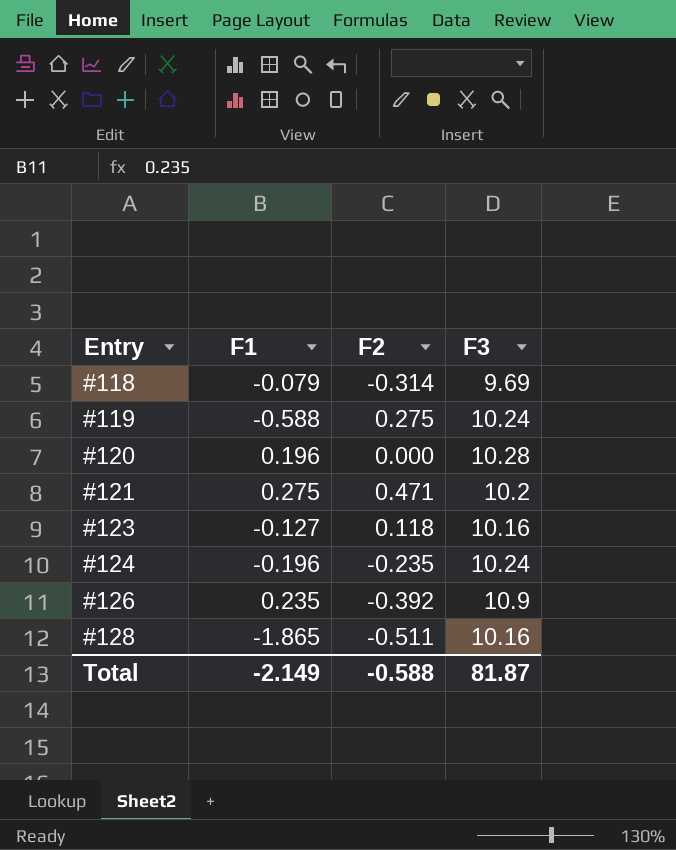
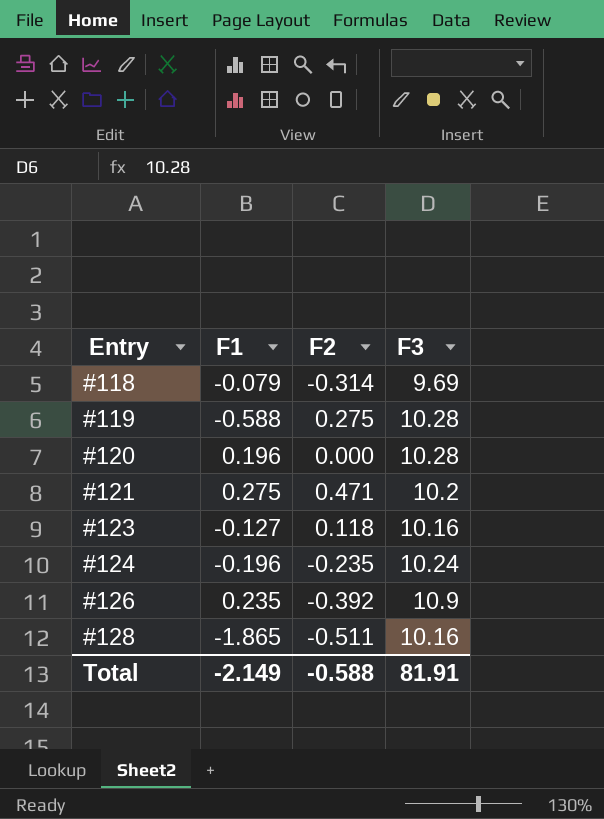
#119 | F3: 10.24 -> 10.28
Total | F3: 81.87 -> 81.91

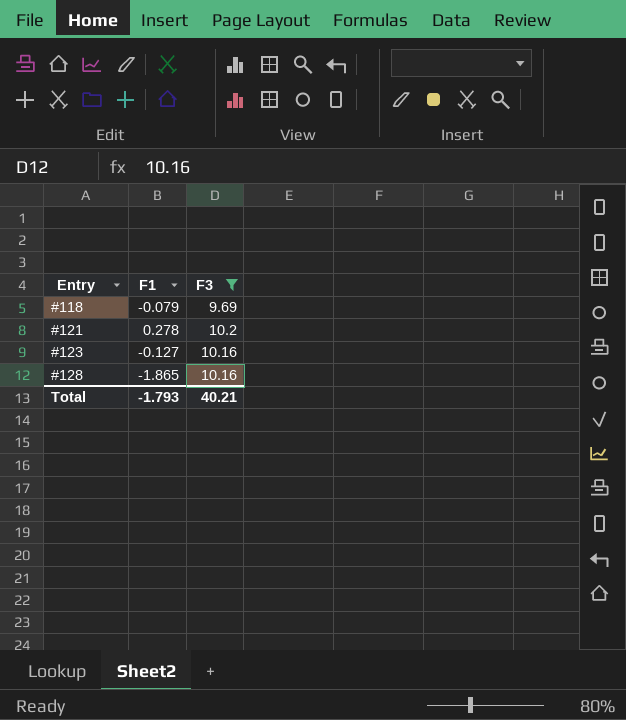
filter: none -> F3 <= 10.2
column F2 | position: 3 -> none
#121 | F1: 0.275 -> 0.278
Total | F1: -2.149 -> -1.793
Total | F3: 81.91 -> 40.21

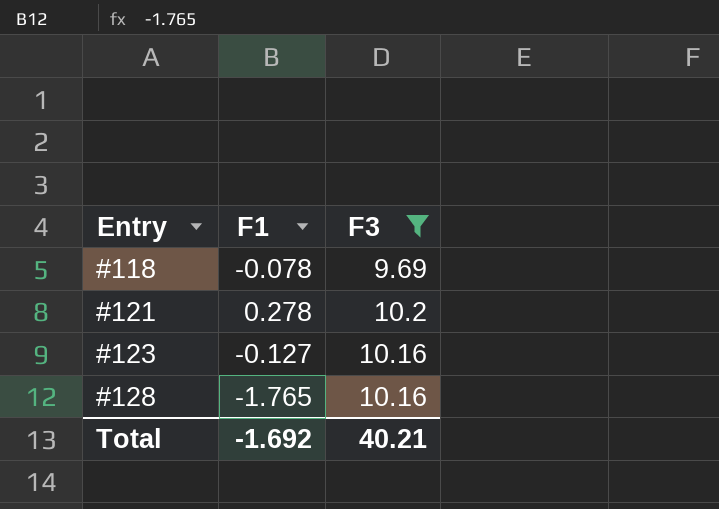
#118 | F1: -0.079 -> -0.078
#128 | F1: -1.865 -> -1.765
Total | F1: -1.793 -> -1.692

